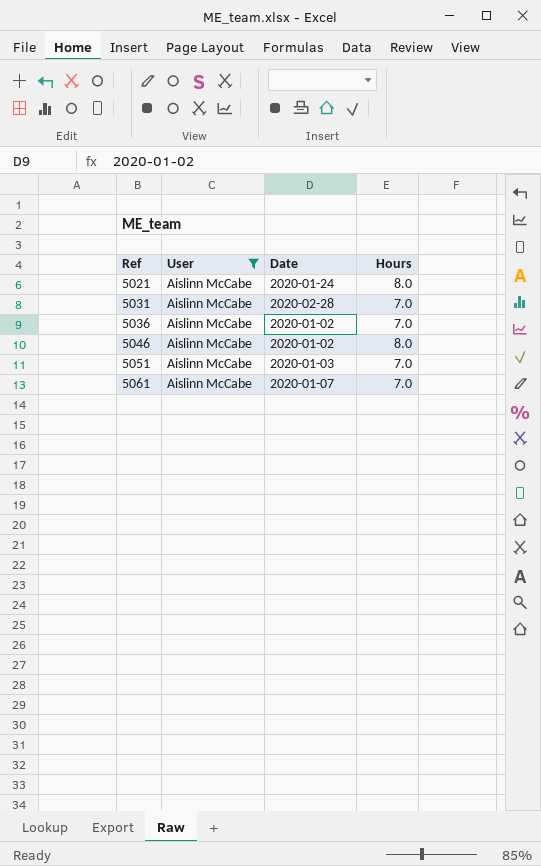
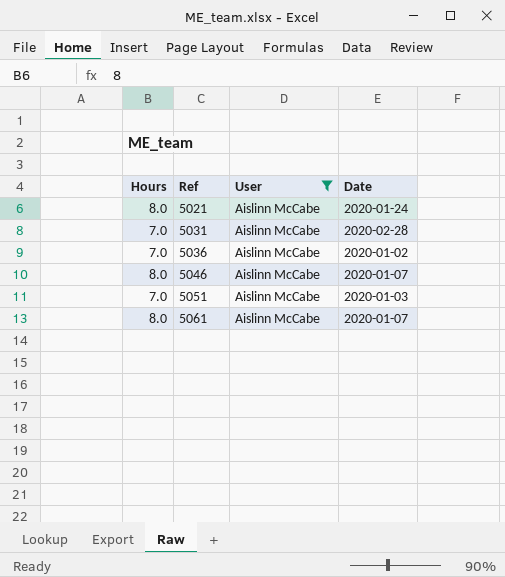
column Hours | position: 4 -> 1
5046 | Date: 2020-01-02 -> 2020-01-07
5061 | Hours: 7.0 -> 8.0

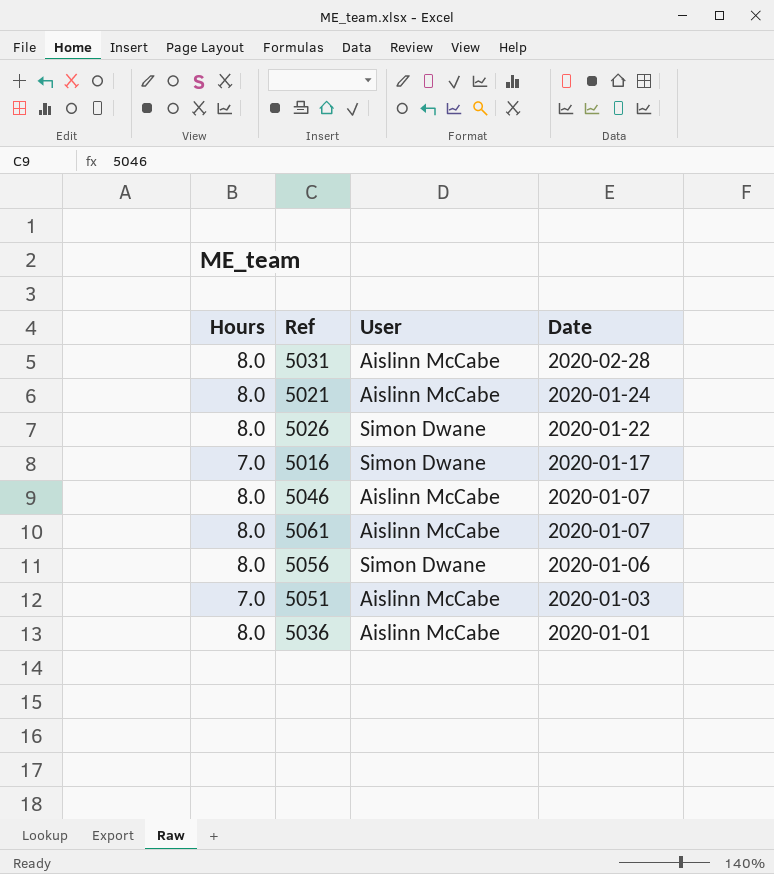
filter: User = Aislinn McCabe -> none
row order: Ref ascending -> Date descending
5031 | Hours: 7.0 -> 8.0
5036 | Hours: 7.0 -> 8.0
5036 | Date: 2020-01-02 -> 2020-01-01

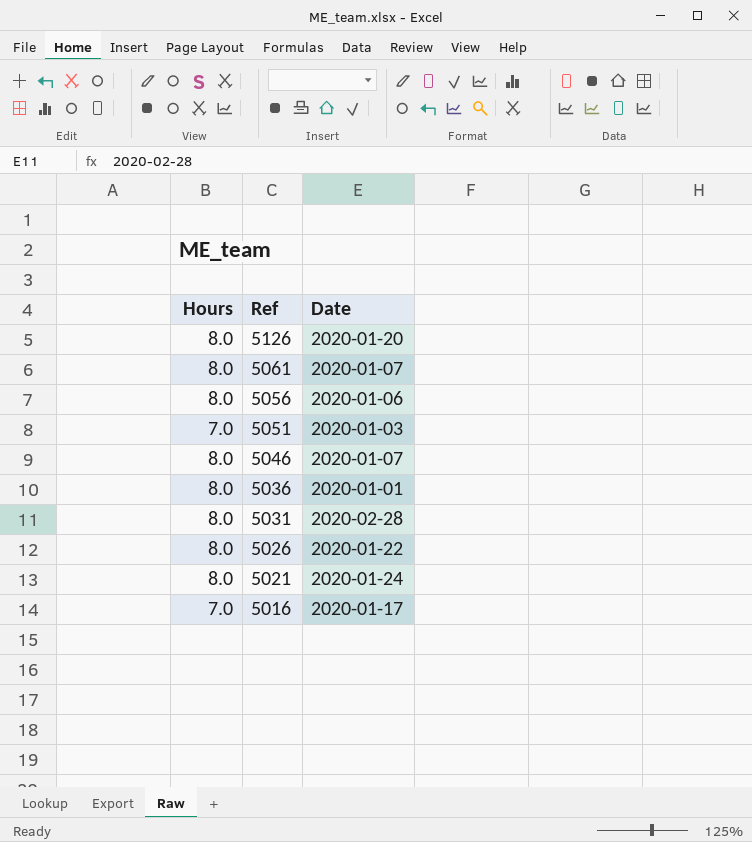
row order: Date descending -> Ref descending
column User | position: 3 -> none
row 5126: none -> 8.0 | 2020-01-20

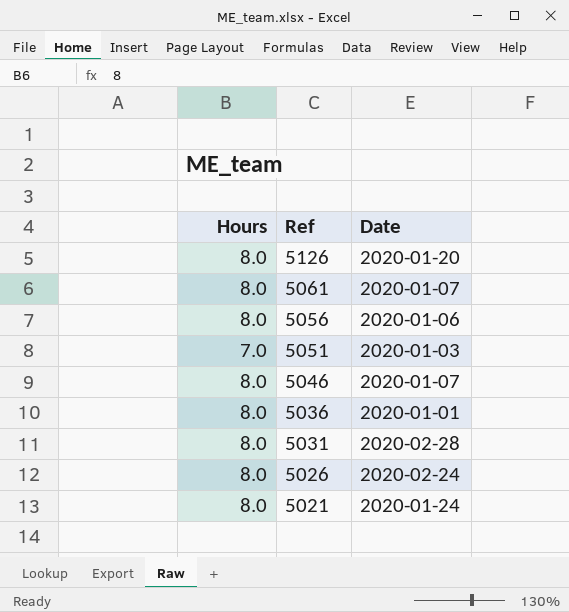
row 5016: 7.0 | 2020-01-17 -> none
5026 | Date: 2020-01-22 -> 2020-02-24

